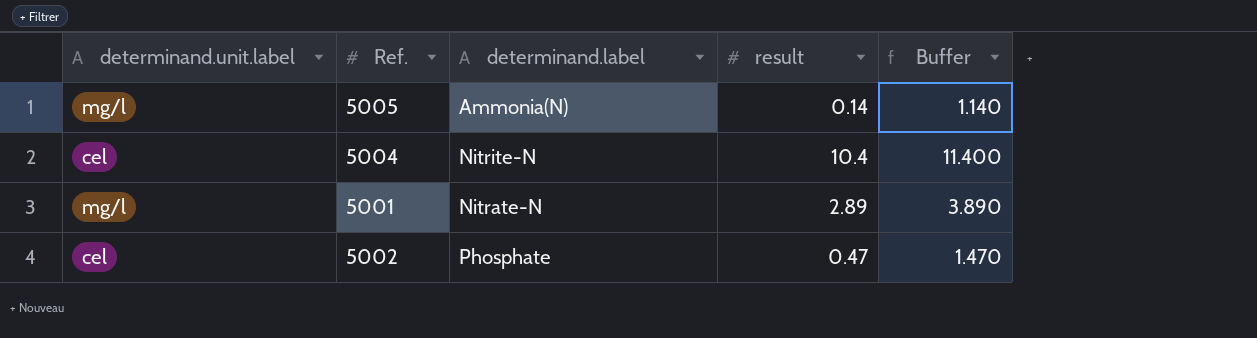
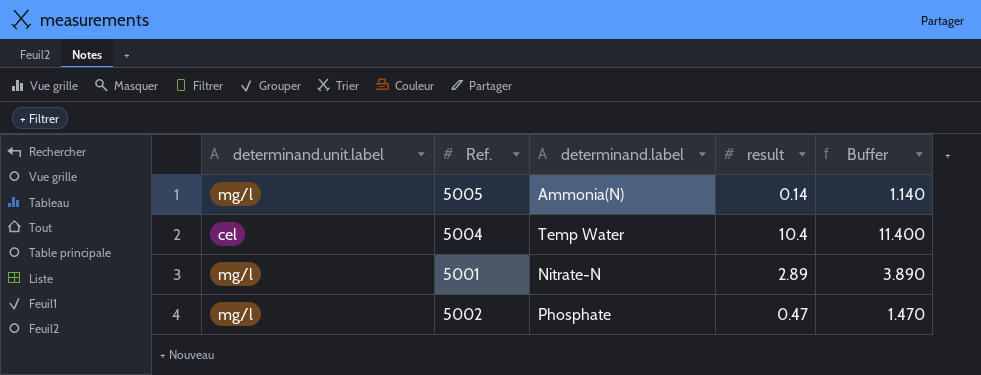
5004 | determinand.label: Nitrite-N -> Temp Water
5002 | determinand.unit.label: cel -> mg/l

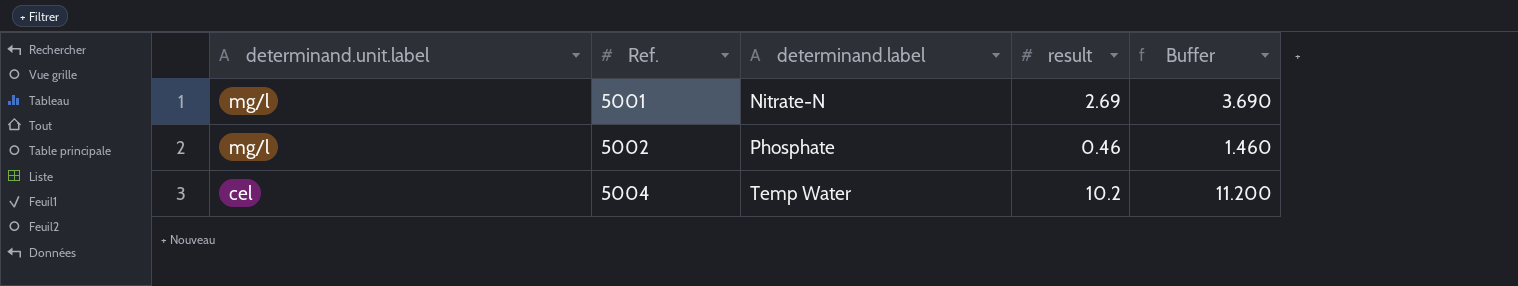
row order: none -> determinand.unit.label descending
row 5005: mg/l | Ammonia(N) | 0.14 | 1.140 -> none
5001 | result: 2.89 -> 2.69
5001 | Buffer: 3.890 -> 3.690
5002 | result: 0.47 -> 0.46
5002 | Buffer: 1.470 -> 1.460
5004 | result: 10.4 -> 10.2
5004 | Buffer: 11.400 -> 11.200

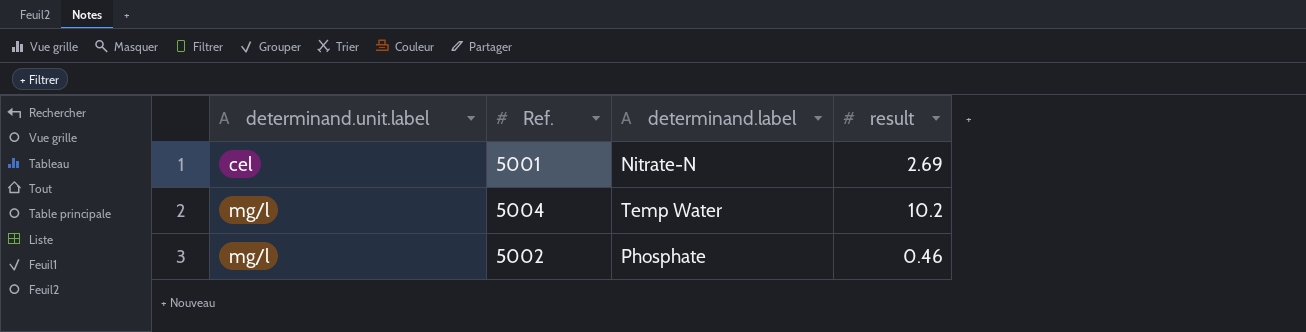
row order: determinand.unit.label descending -> determinand.unit.label ascending
column Buffer | formula: [result] + 1 -> none
5001 | determinand.unit.label: mg/l -> cel
5004 | determinand.unit.label: cel -> mg/l

